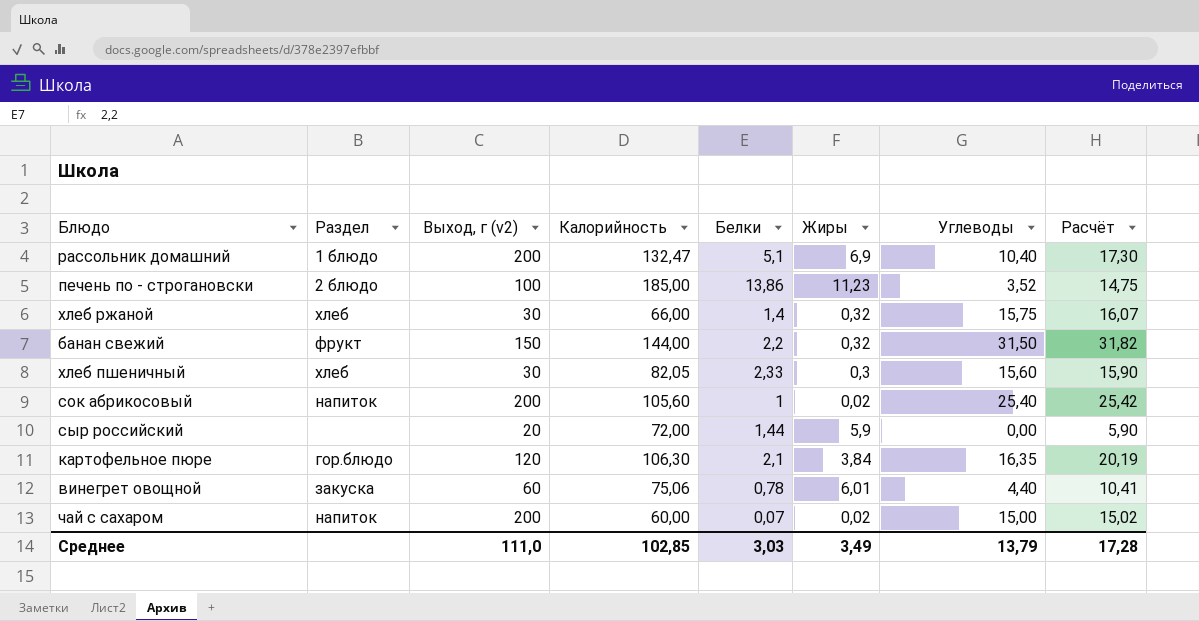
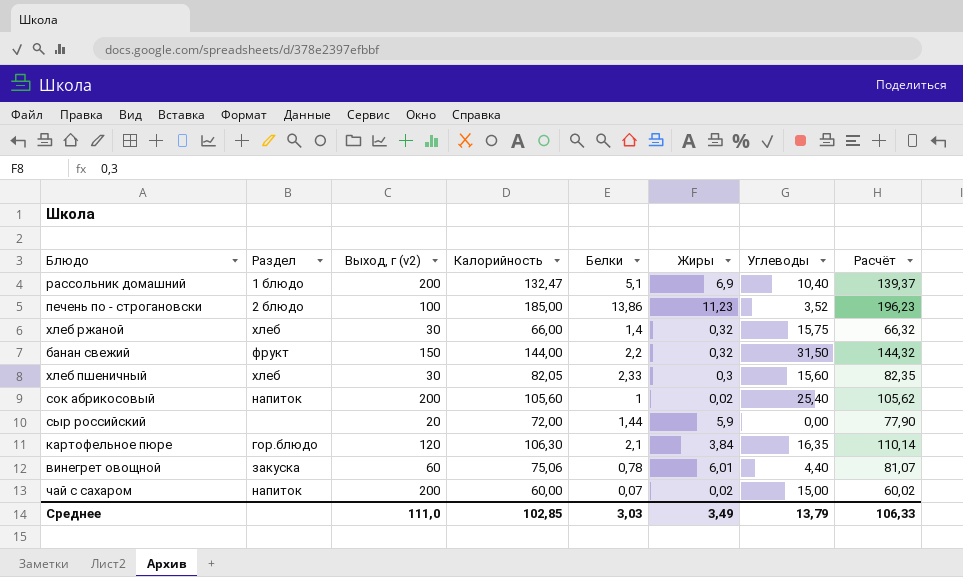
column Расчёт | formula: [Жиры] + [Углеводы] -> [Калорийность] + [Жиры]
Среднее | Расчёт: 17,28 -> 106,33

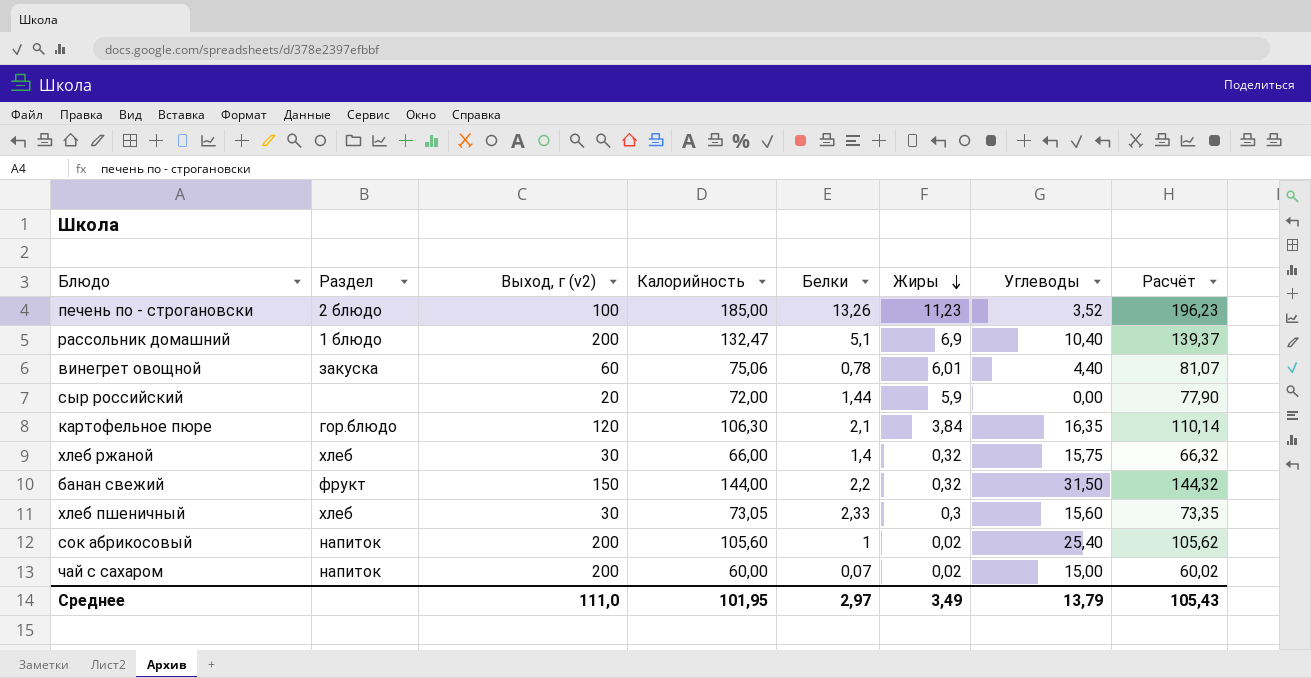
row order: none -> Жиры descending
печень по - строгановски | Белки: 13,86 -> 13,26
хлеб пшеничный | Калорийность: 82,05 -> 73,05
хлеб пшеничный | Расчёт: 82,35 -> 73,35
Среднее | Калорийность: 102,85 -> 101,95
Среднее | Белки: 3,03 -> 2,97
Среднее | Расчёт: 106,33 -> 105,43

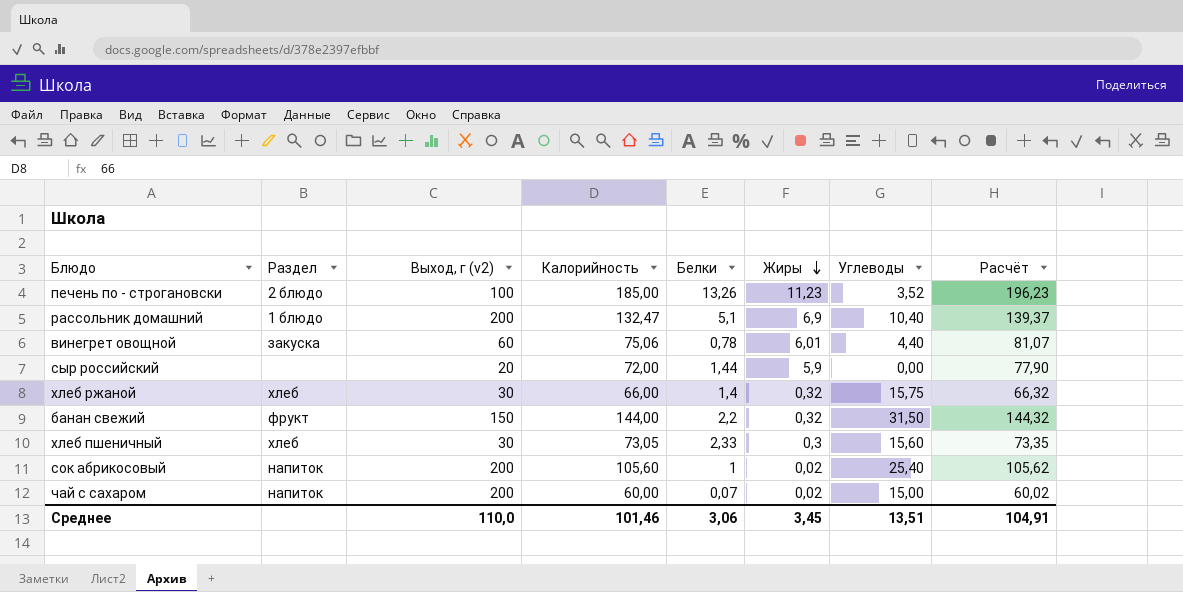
row картофельное пюре: гор.блюдо | 120 | 106,30 | 2,1 | 3,84 | 16,35 | 110,14 -> none
Среднее | Выход, г (v2): 111,0 -> 110,0
Среднее | Калорийность: 101,95 -> 101,46
Среднее | Белки: 2,97 -> 3,06
Среднее | Жиры: 3,49 -> 3,45
Среднее | Углеводы: 13,79 -> 13,51
Среднее | Расчёт: 105,43 -> 104,91

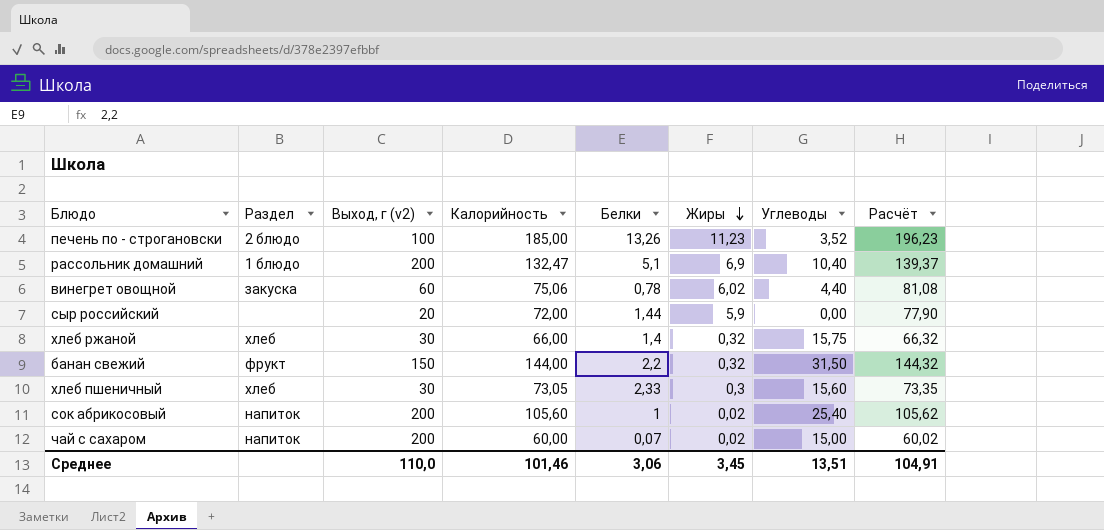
винегрет овощной | Жиры: 6,01 -> 6,02
винегрет овощной | Расчёт: 81,07 -> 81,08

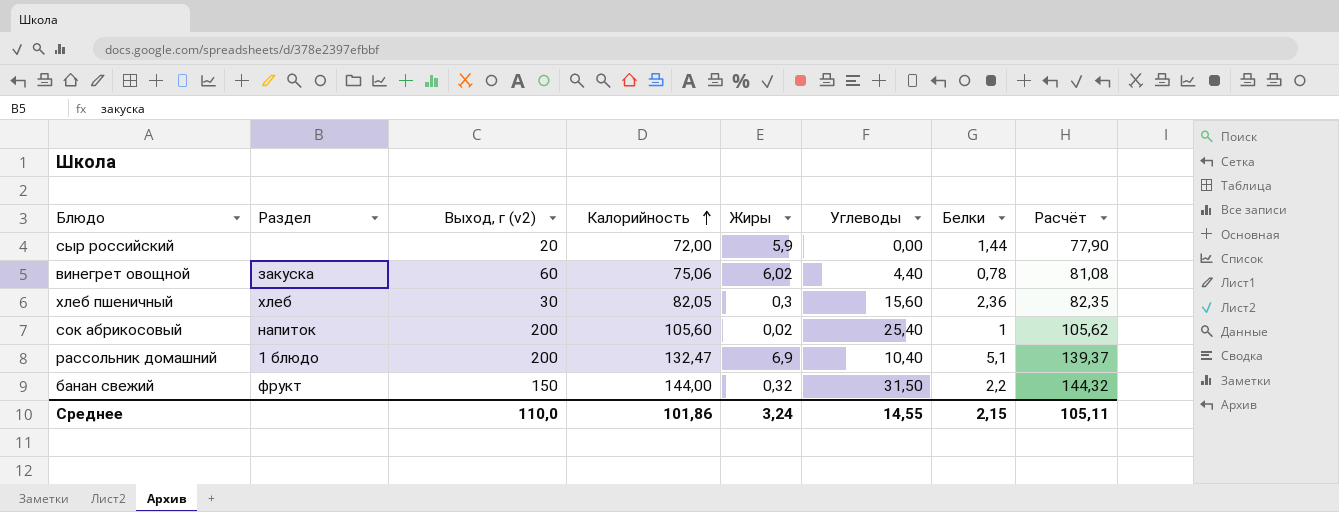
row order: Жиры descending -> Калорийность ascending
column Белки | position: 5 -> 7
row печень по - строгановски: 2 блюдо | 100 | 185,00 | 13,26 | 11,23 | 3,52 | 196,23 -> none
row хлеб ржаной: хлеб | 30 | 66,00 | 1,4 | 0,32 | 15,75 | 66,32 -> none
row чай с сахаром: напиток | 200 | 60,00 | 0,07 | 0,02 | 15,00 | 60,02 -> none
хлеб пшеничный | Калорийность: 73,05 -> 82,05
хлеб пшеничный | Белки: 2,33 -> 2,36
хлеб пшеничный | Расчёт: 73,35 -> 82,35
Среднее | Калорийность: 101,46 -> 101,86
Среднее | Жиры: 3,45 -> 3,24
Среднее | Углеводы: 13,51 -> 14,55
Среднее | Белки: 3,06 -> 2,15
Среднее | Расчёт: 104,91 -> 105,11

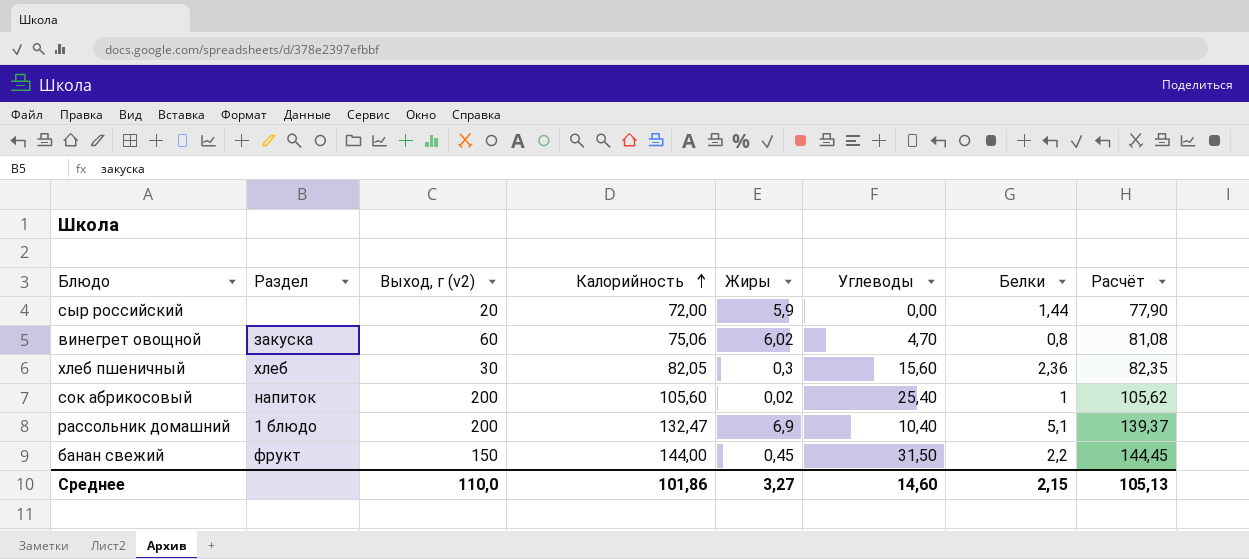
винегрет овощной | Углеводы: 4,40 -> 4,70
винегрет овощной | Белки: 0,78 -> 0,8
банан свежий | Жиры: 0,32 -> 0,45
банан свежий | Расчёт: 144,32 -> 144,45
Среднее | Жиры: 3,24 -> 3,27
Среднее | Углеводы: 14,55 -> 14,60
Среднее | Расчёт: 105,11 -> 105,13

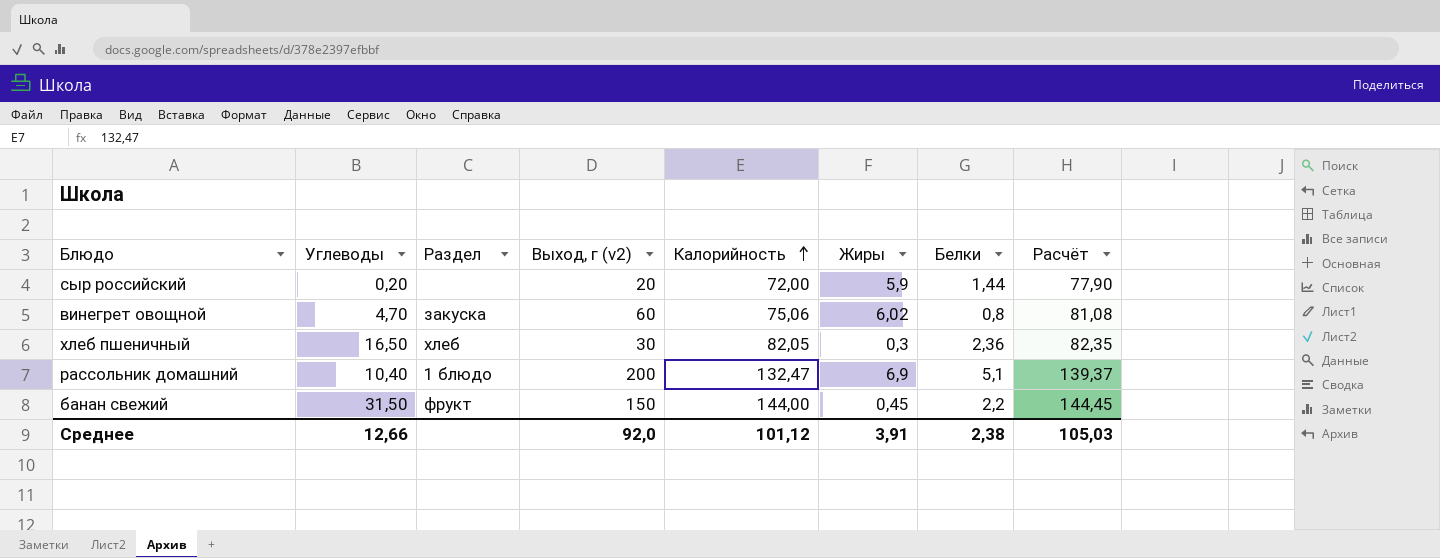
column Углеводы | position: 6 -> 2
row сок абрикосовый: напиток | 200 | 105,60 | 0,02 | 25,40 | 1 | 105,62 -> none
сыр российский | Углеводы: 0,00 -> 0,20
хлеб пшеничный | Углеводы: 15,60 -> 16,50
Среднее | Углеводы: 14,60 -> 12,66
Среднее | Выход, г (v2): 110,0 -> 92,0
Среднее | Калорийность: 101,86 -> 101,12
Среднее | Жиры: 3,27 -> 3,91
Среднее | Белки: 2,15 -> 2,38
Среднее | Расчёт: 105,13 -> 105,03

